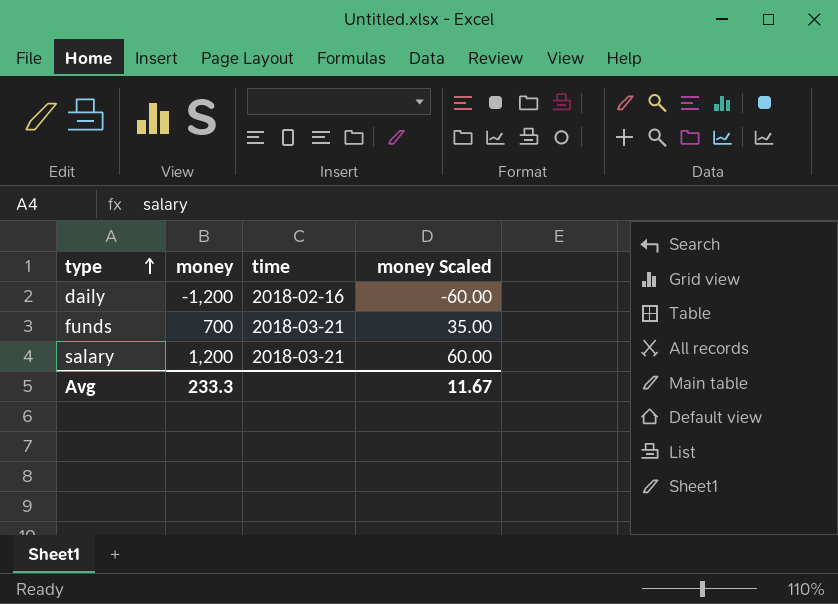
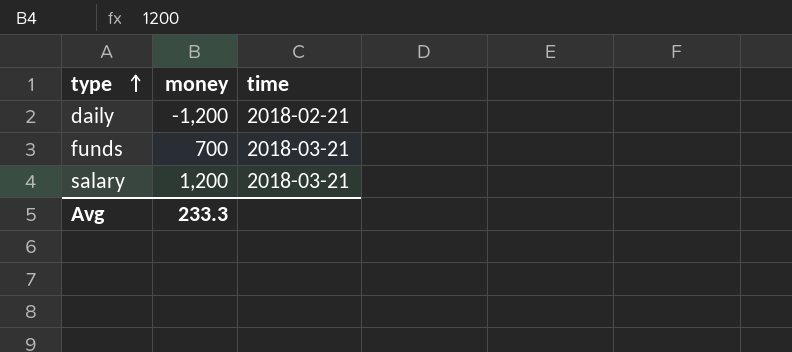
column money Scaled | formula: [money] * 0.05 -> none
daily | time: 2018-02-16 -> 2018-02-21

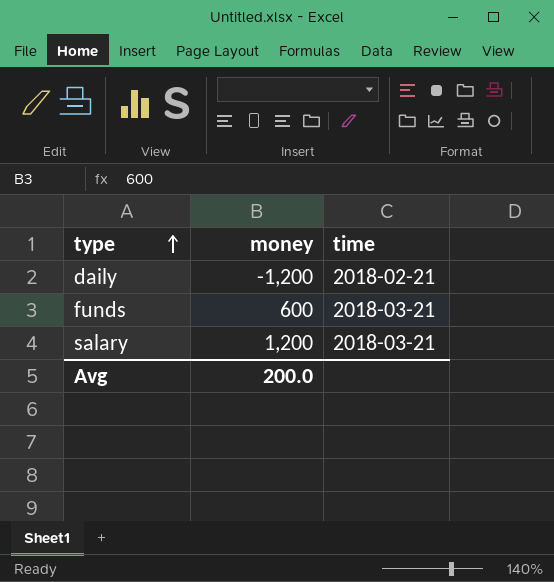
funds | money: 700 -> 600
Avg | money: 233.3 -> 200.0

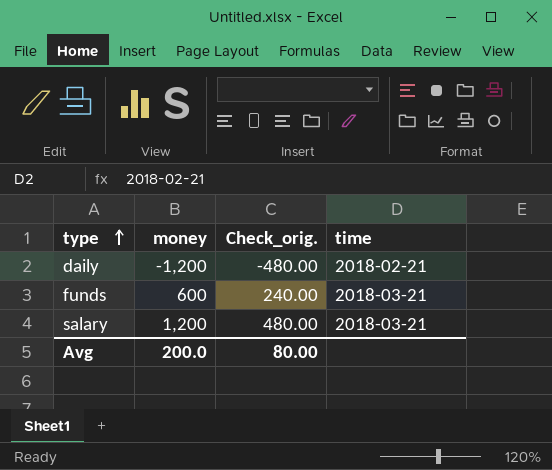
column Check_orig. | formula: none -> [money] * 0.4

